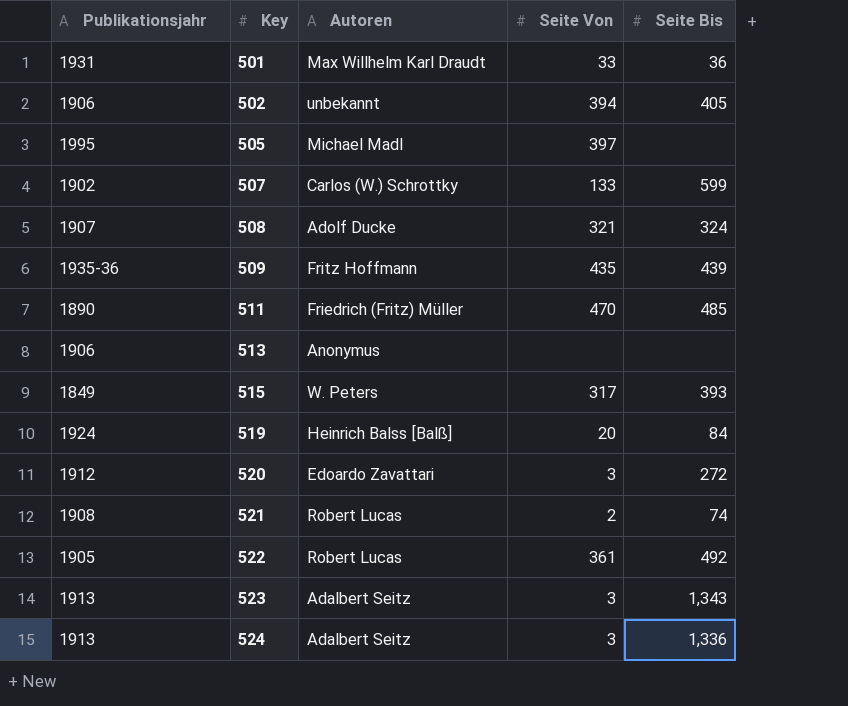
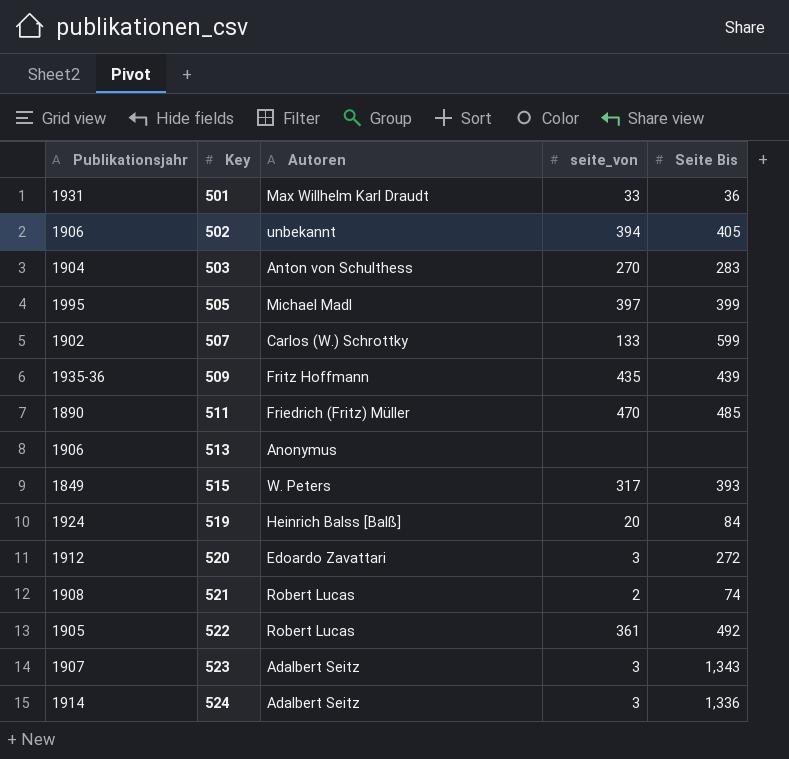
column name: Seite Von -> seite_von
row 508: 1907 | Adolf Ducke | 321 | 324 -> none
row 503: none -> 1904 | Anton von Schulthess | 270 | 283
505 | Seite Bis: none -> 399
523 | Publikationsjahr: 1913 -> 1907
524 | Publikationsjahr: 1913 -> 1914

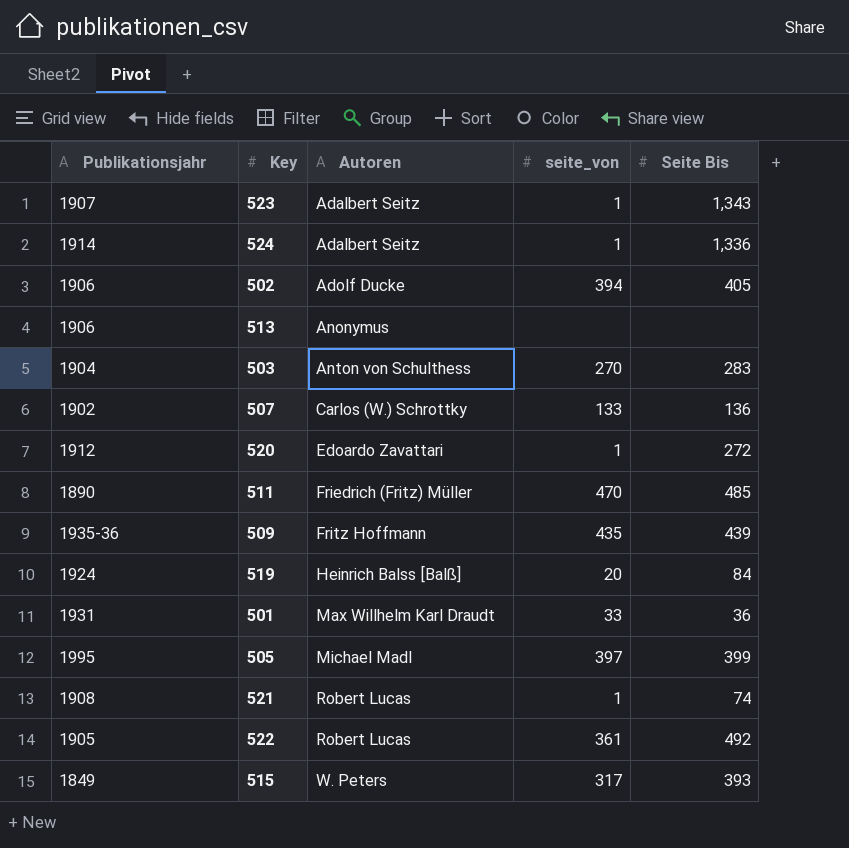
row order: Key ascending -> Autoren ascending
523 | seite_von: 3 -> 1
524 | seite_von: 3 -> 1
502 | Autoren: unbekannt -> Adolf Ducke
507 | Seite Bis: 599 -> 136
520 | seite_von: 3 -> 1
521 | seite_von: 2 -> 1

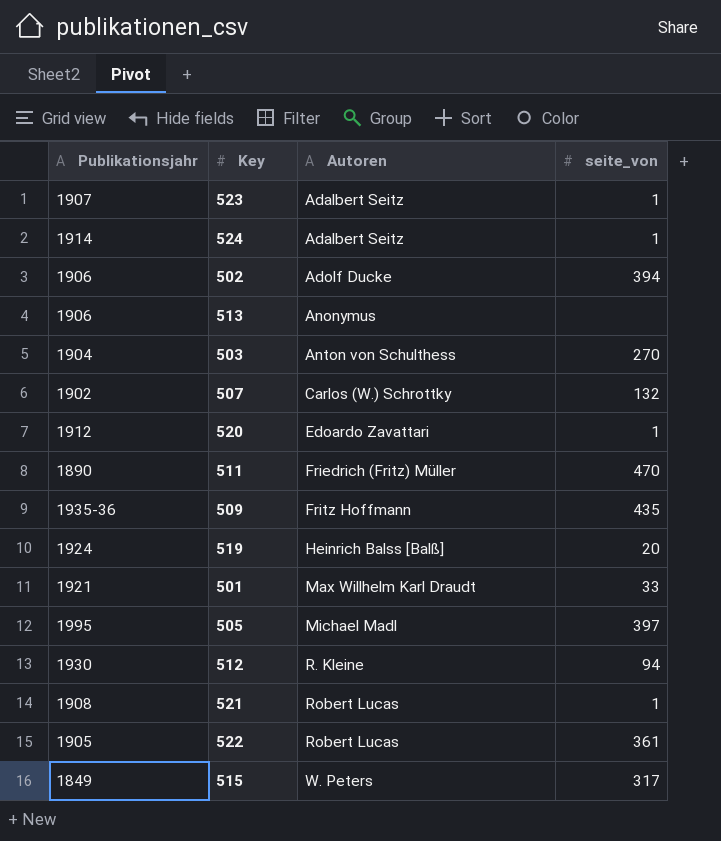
column Seite Bis | position: 5 -> none
507 | seite_von: 133 -> 132
501 | Publikationsjahr: 1931 -> 1921
row 512: none -> 1930 | R. Kleine | 94

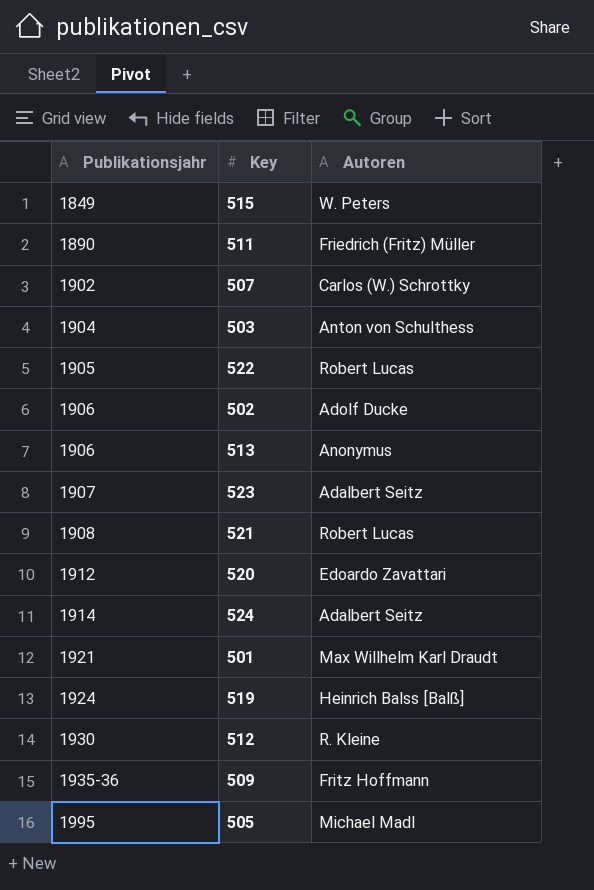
row order: Autoren ascending -> Publikationsjahr ascending
column seite_von | position: 4 -> none

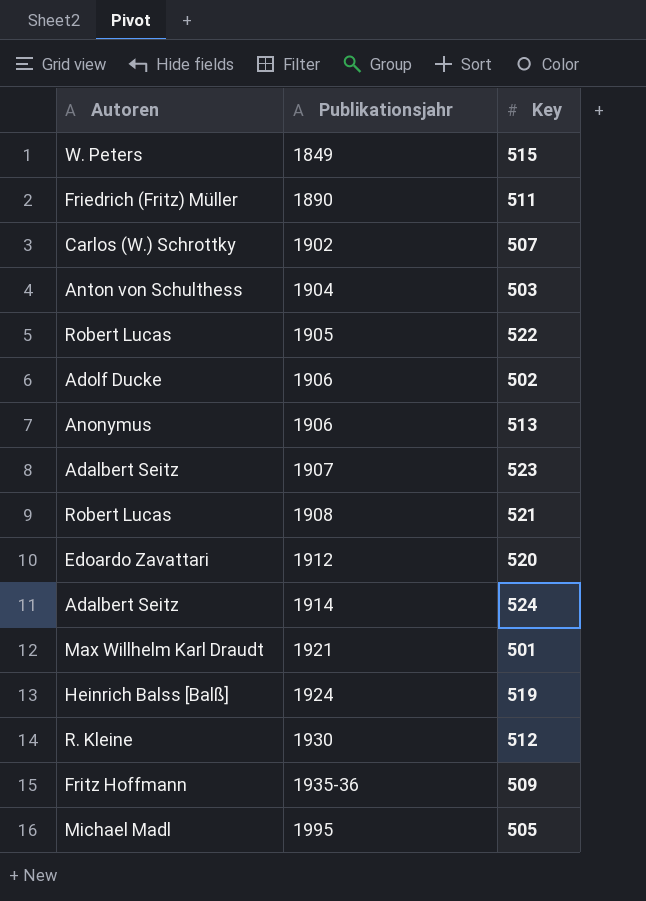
column Autoren | position: 3 -> 1

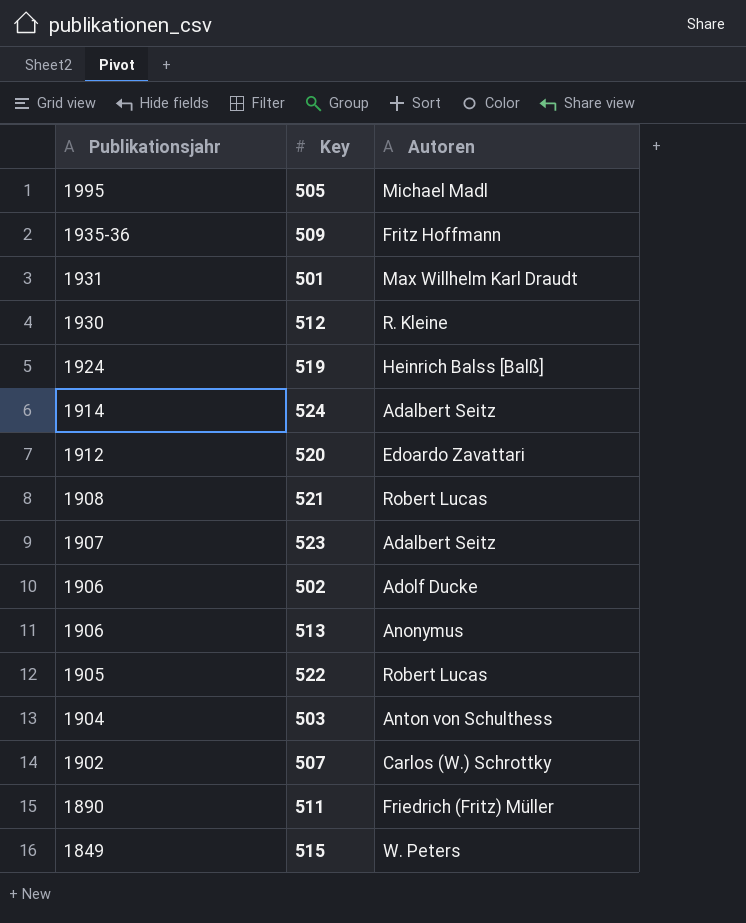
row order: Publikationsjahr ascending -> Publikationsjahr descending
column Autoren | position: 1 -> 3
501 | Publikationsjahr: 1921 -> 1931

